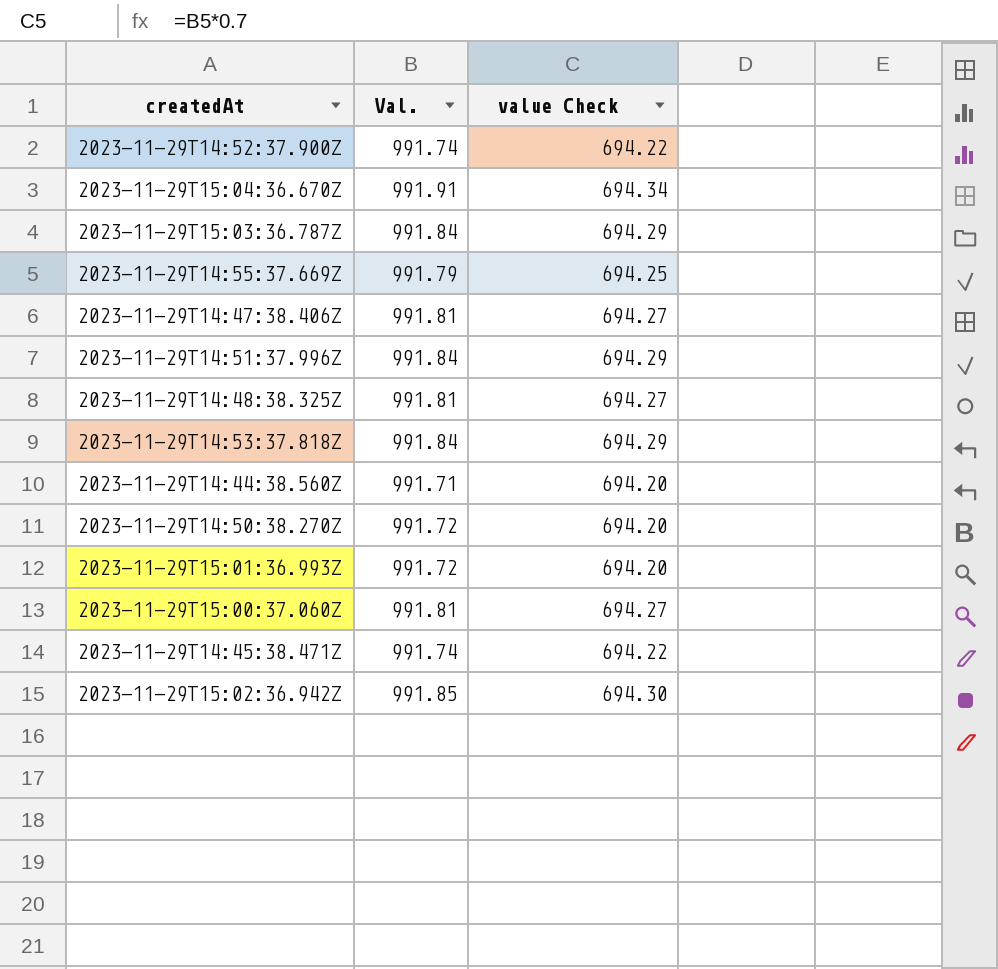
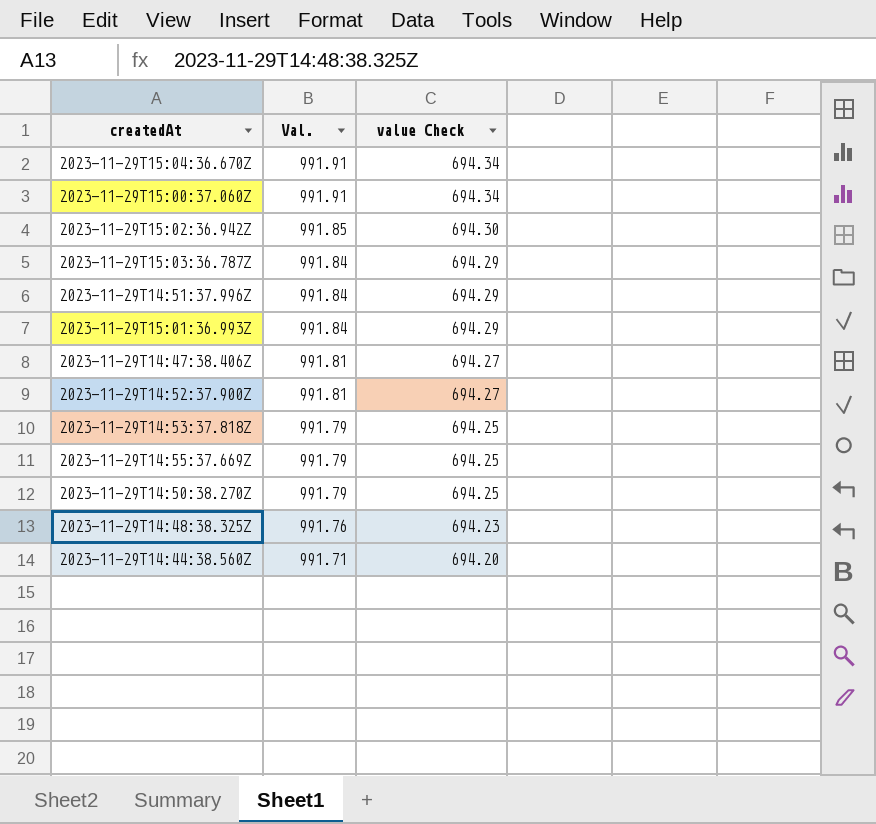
row order: none -> Val. descending
row 2023-11-29T14:45:38.471Z: 991.74 | 694.22 -> none
2023-11-29T15:00:37.060Z | Val.: 991.81 -> 991.91
2023-11-29T15:00:37.060Z | value Check: 694.27 -> 694.34
2023-11-29T15:01:36.993Z | Val.: 991.72 -> 991.84
2023-11-29T15:01:36.993Z | value Check: 694.20 -> 694.29
2023-11-29T14:52:37.900Z | Val.: 991.74 -> 991.81
2023-11-29T14:52:37.900Z | value Check: 694.22 -> 694.27
2023-11-29T14:53:37.818Z | Val.: 991.84 -> 991.79
2023-11-29T14:53:37.818Z | value Check: 694.29 -> 694.25
2023-11-29T14:50:38.270Z | Val.: 991.72 -> 991.79
2023-11-29T14:50:38.270Z | value Check: 694.20 -> 694.25
2023-11-29T14:48:38.325Z | Val.: 991.81 -> 991.76
2023-11-29T14:48:38.325Z | value Check: 694.27 -> 694.23

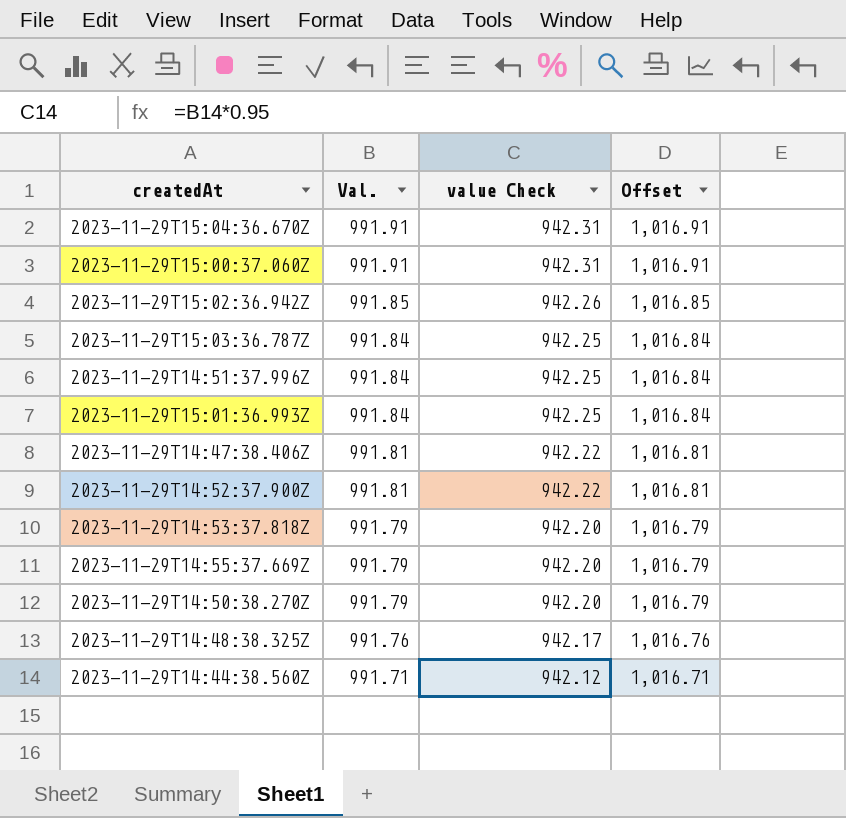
column value Check | formula: [Val.] * 0.7 -> [Val.] * 0.95
column Offset | formula: none -> [Val.] + 25

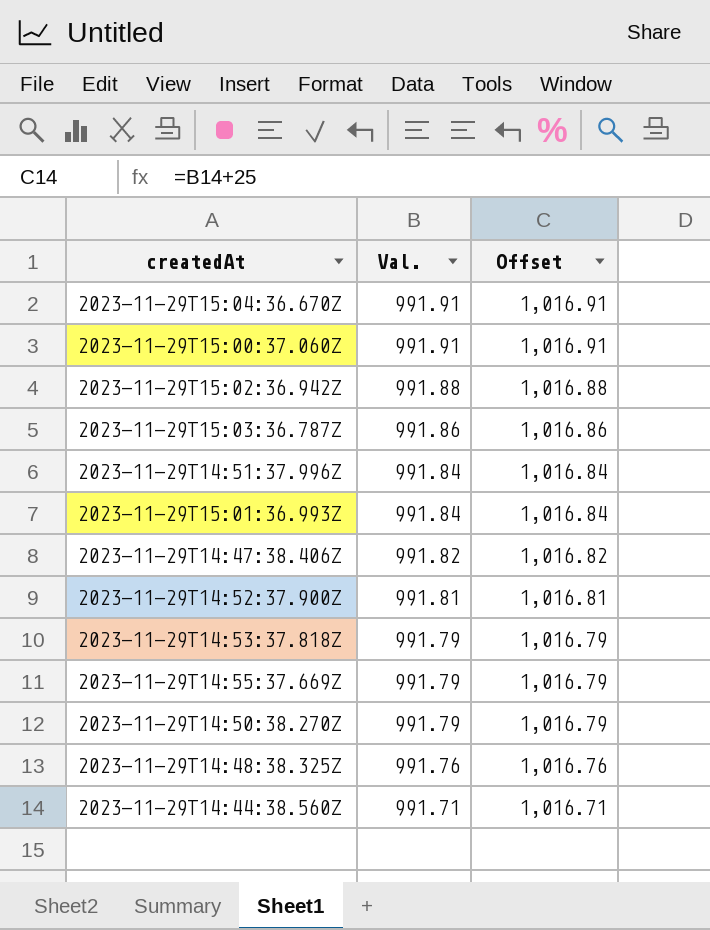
column value Check | formula: [Val.] * 0.95 -> none
2023-11-29T15:02:36.942Z | Val.: 991.85 -> 991.88
2023-11-29T15:02:36.942Z | Offset: 1,016.85 -> 1,016.88
2023-11-29T15:03:36.787Z | Val.: 991.84 -> 991.86
2023-11-29T15:03:36.787Z | Offset: 1,016.84 -> 1,016.86
2023-11-29T14:47:38.406Z | Val.: 991.81 -> 991.82
2023-11-29T14:47:38.406Z | Offset: 1,016.81 -> 1,016.82

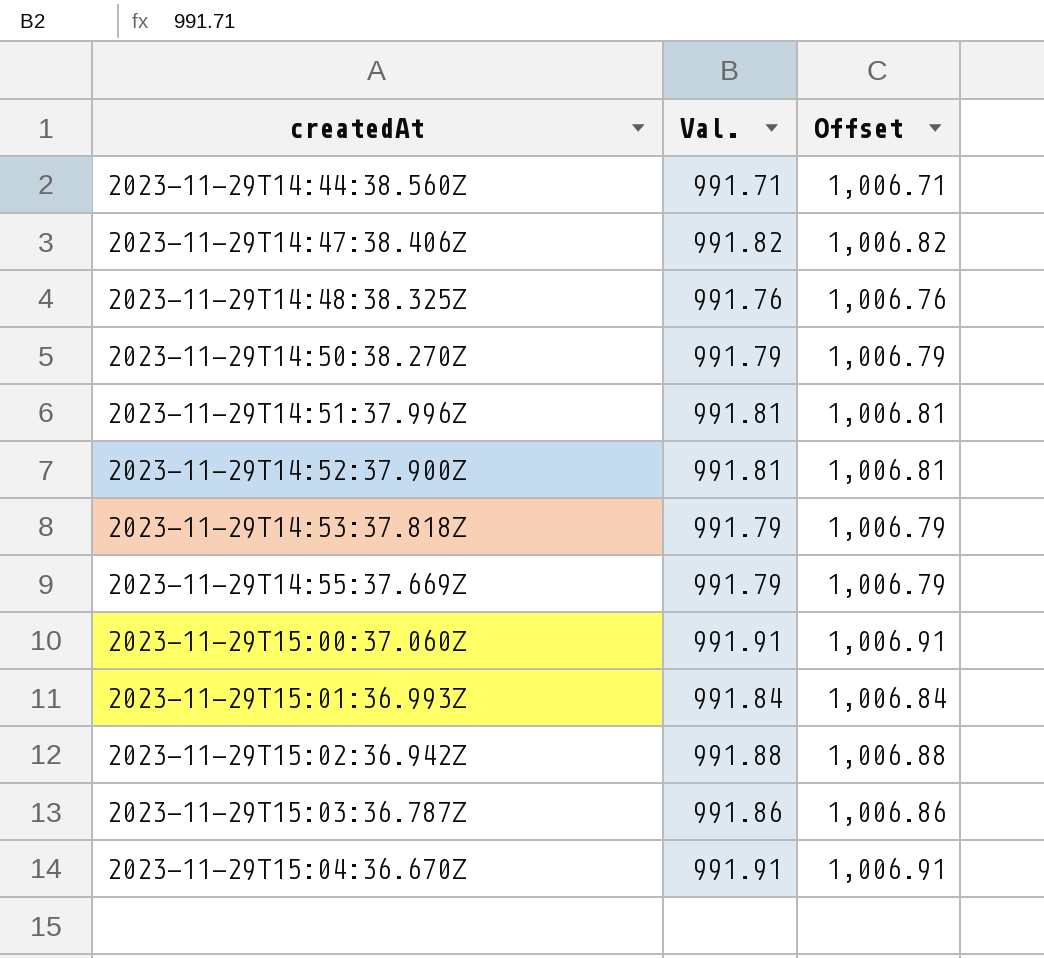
row order: Val. descending -> createdAt ascending
column Offset | formula: [Val.] + 25 -> [Val.] + 15
2023-11-29T14:51:37.996Z | Val.: 991.84 -> 991.81

